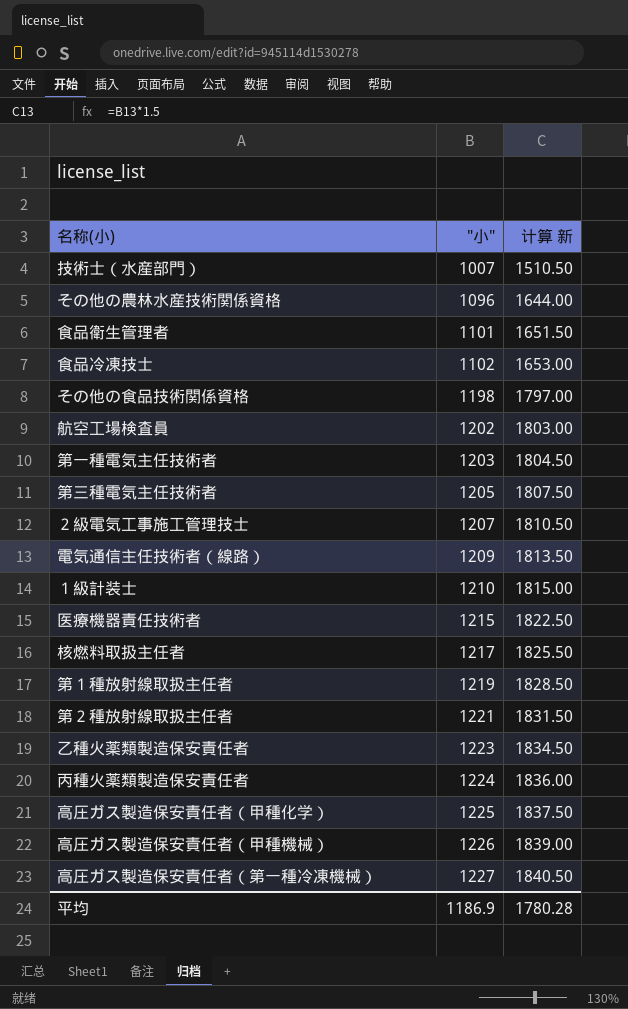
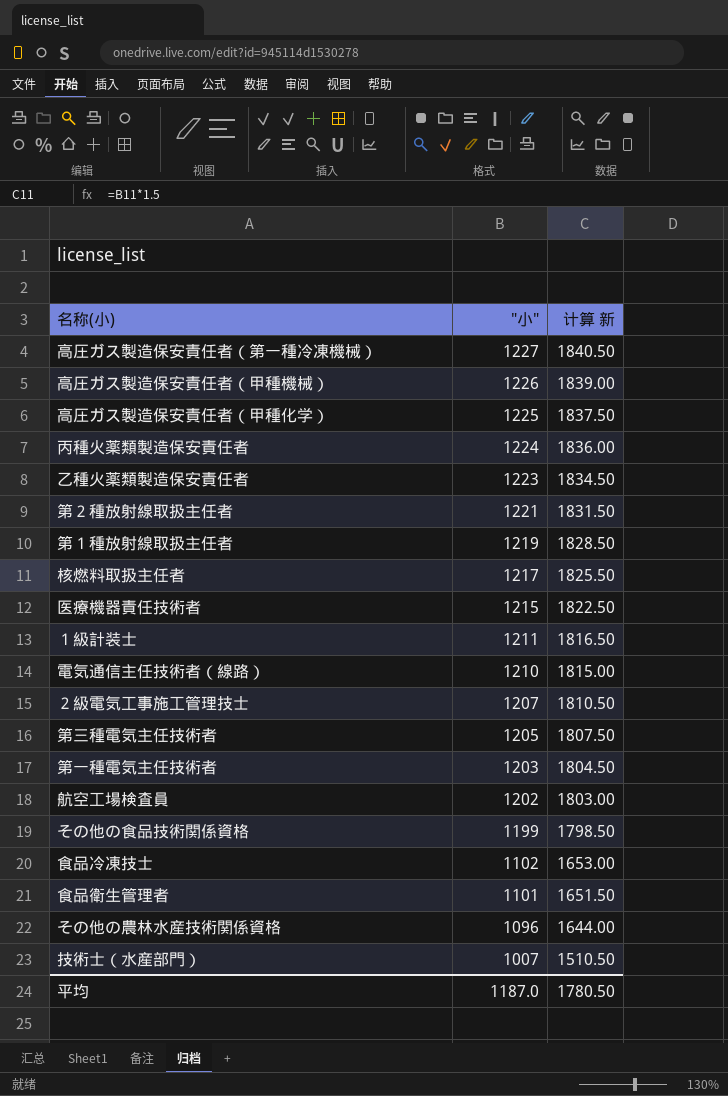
row order: "小" ascending -> "小" descending
１級計装士 | "小": 1210 -> 1211
１級計装士 | 计算 新: 1815.00 -> 1816.50
電気通信主任技術者（線路） | "小": 1209 -> 1210
電気通信主任技術者（線路） | 计算 新: 1813.50 -> 1815.00
その他の食品技術関係資格 | "小": 1198 -> 1199
その他の食品技術関係資格 | 计算 新: 1797.00 -> 1798.50
平均 | "小": 1186.9 -> 1187.0
平均 | 计算 新: 1780.28 -> 1780.50

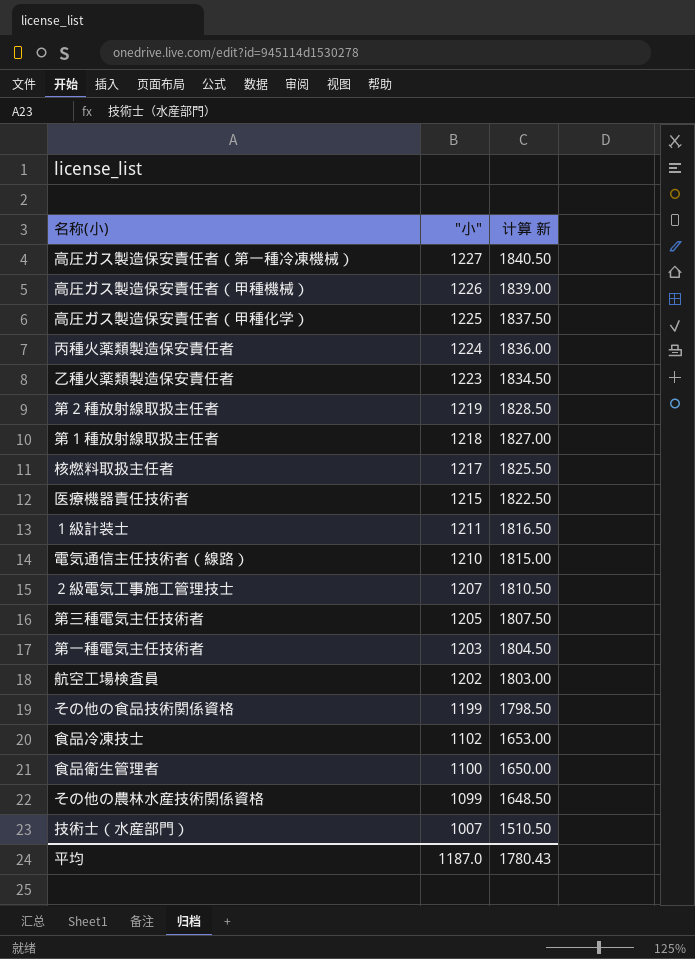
第２種放射線取扱主任者 | "小": 1221 -> 1219
第２種放射線取扱主任者 | 计算 新: 1831.50 -> 1828.50
第１種放射線取扱主任者 | "小": 1219 -> 1218
第１種放射線取扱主任者 | 计算 新: 1828.50 -> 1827.00
食品衛生管理者 | "小": 1101 -> 1100
食品衛生管理者 | 计算 新: 1651.50 -> 1650.00
その他の農林水産技術関係資格 | "小": 1096 -> 1099
その他の農林水産技術関係資格 | 计算 新: 1644.00 -> 1648.50
平均 | 计算 新: 1780.50 -> 1780.43

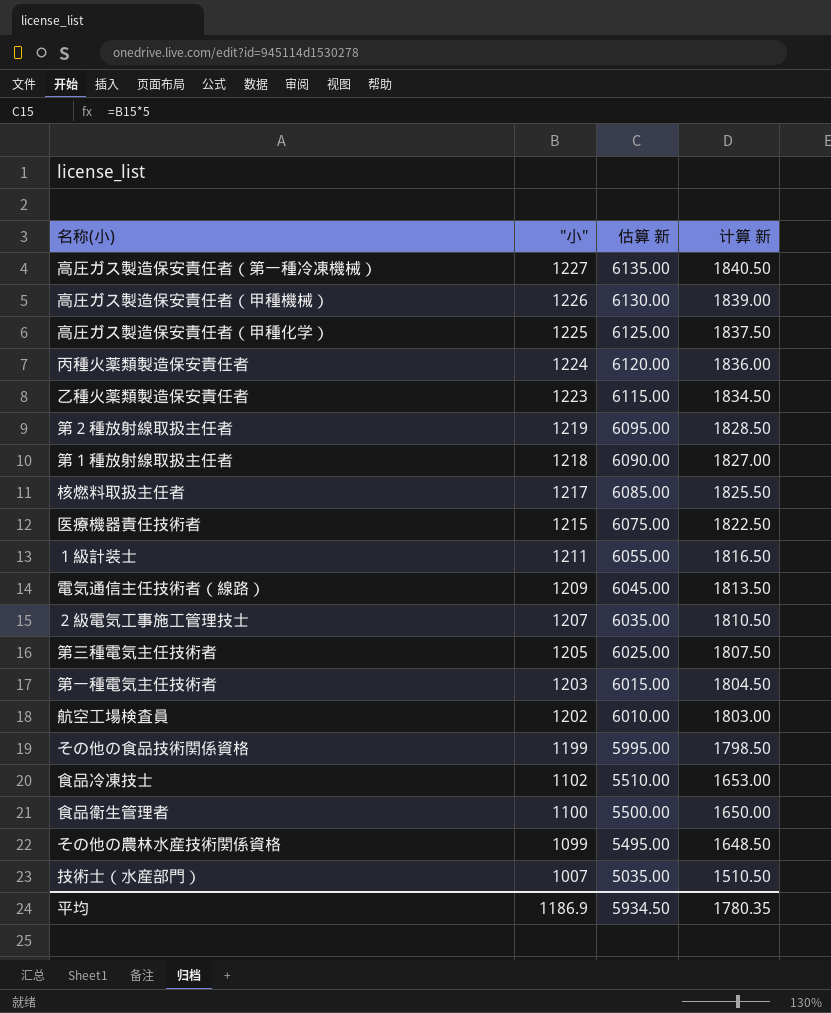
column 估算 新 | formula: none -> ["小"] * 5
電気通信主任技術者（線路） | "小": 1210 -> 1209
電気通信主任技術者（線路） | 计算 新: 1815.00 -> 1813.50
平均 | "小": 1187.0 -> 1186.9
平均 | 计算 新: 1780.43 -> 1780.35

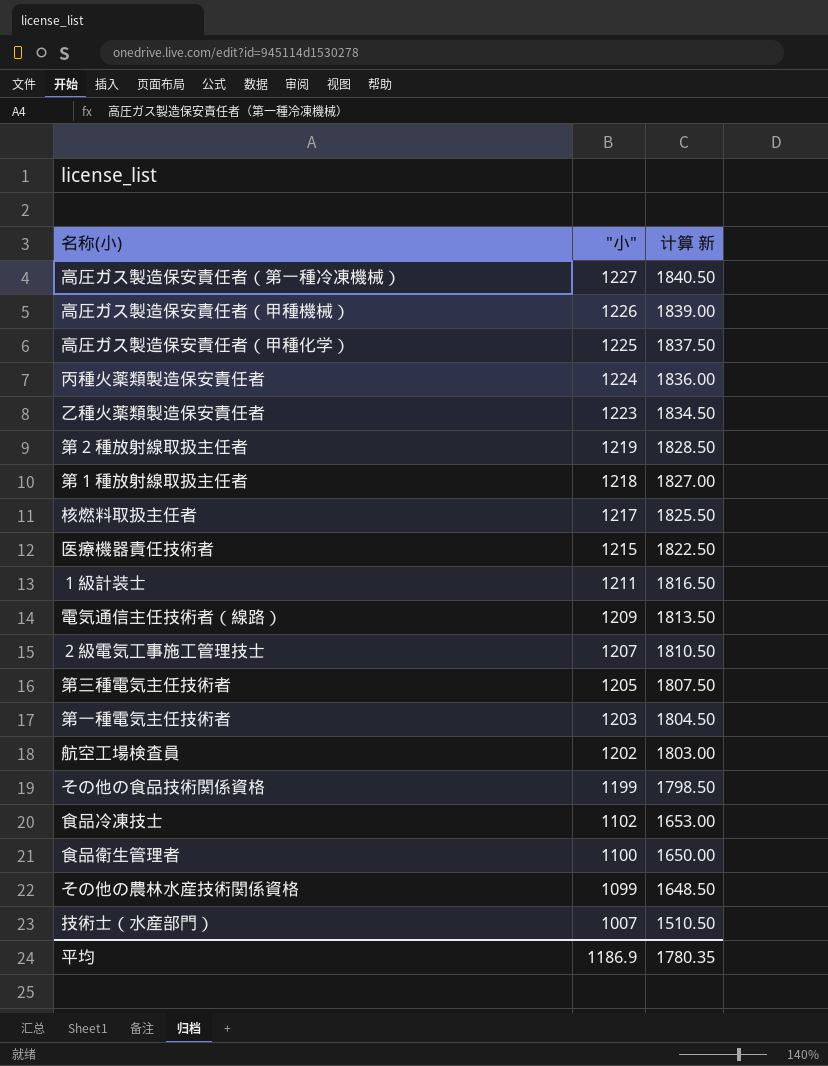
column 估算 新 | formula: ["小"] * 5 -> none

